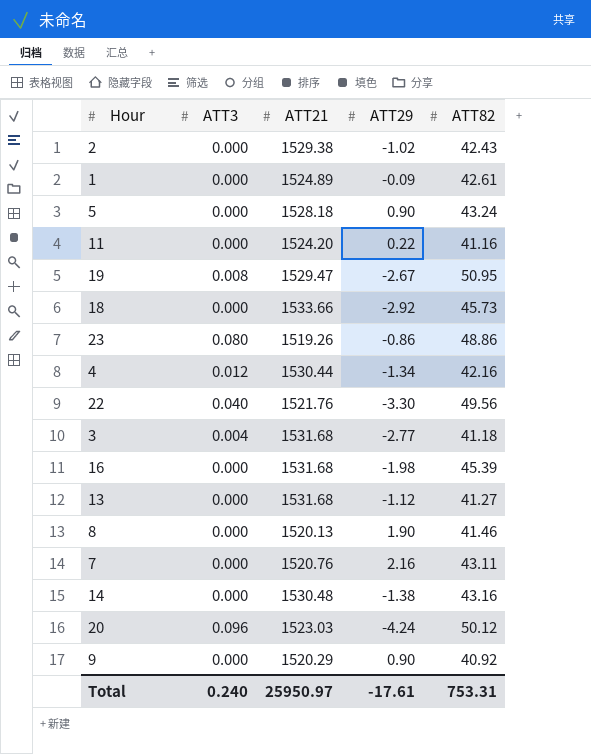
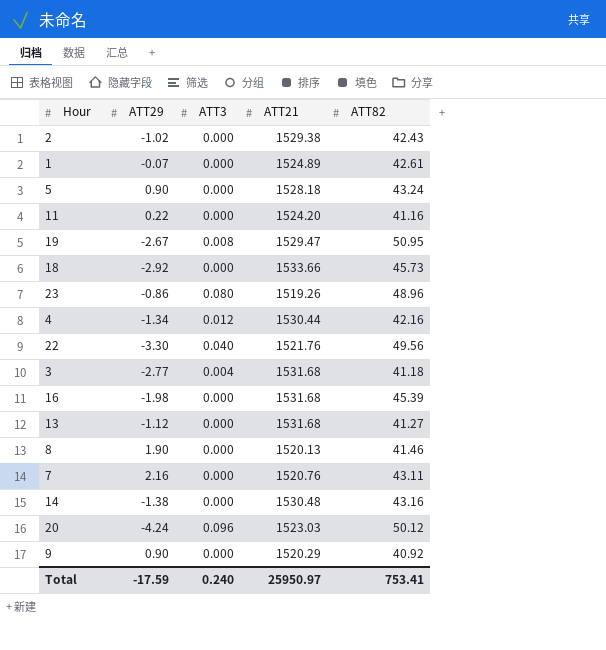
column ATT29 | position: 4 -> 2
1 | ATT29: -0.09 -> -0.07
23 | ATT82: 48.86 -> 48.96
Total | ATT29: -17.61 -> -17.59
Total | ATT82: 753.31 -> 753.41

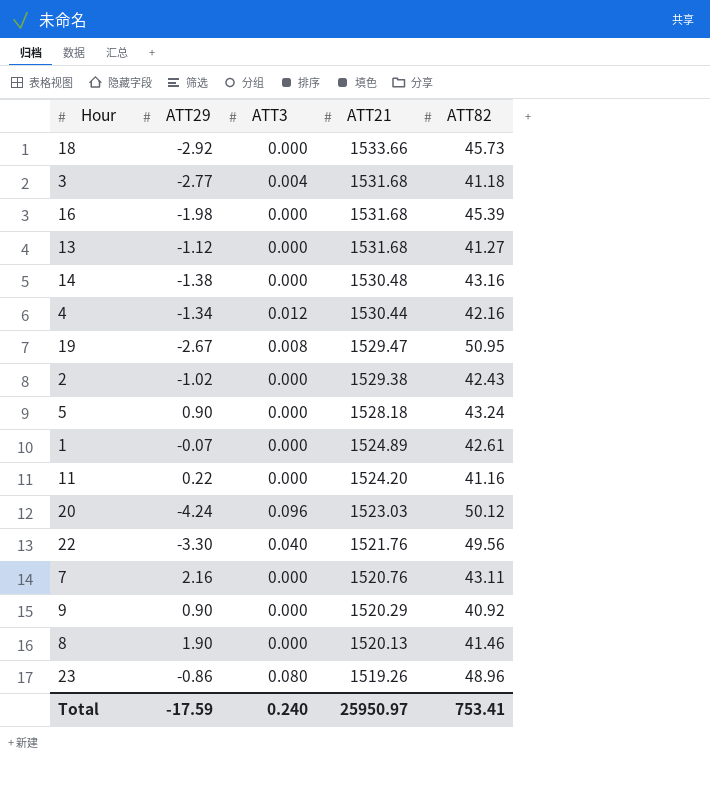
row order: none -> ATT21 descending

